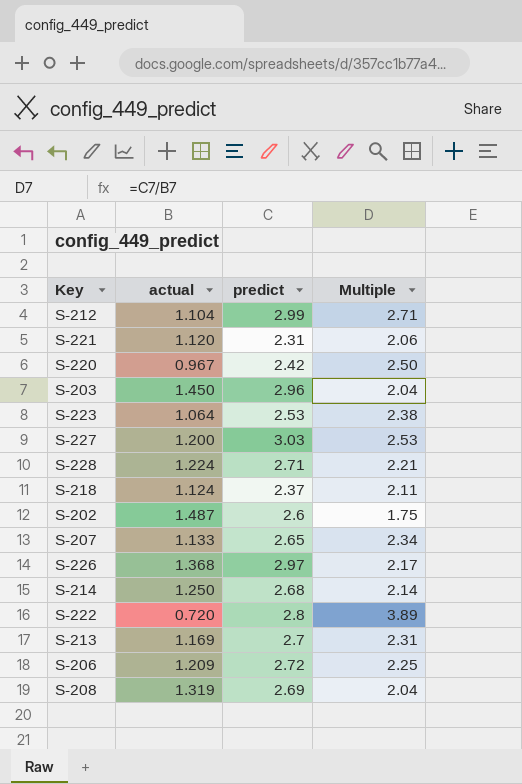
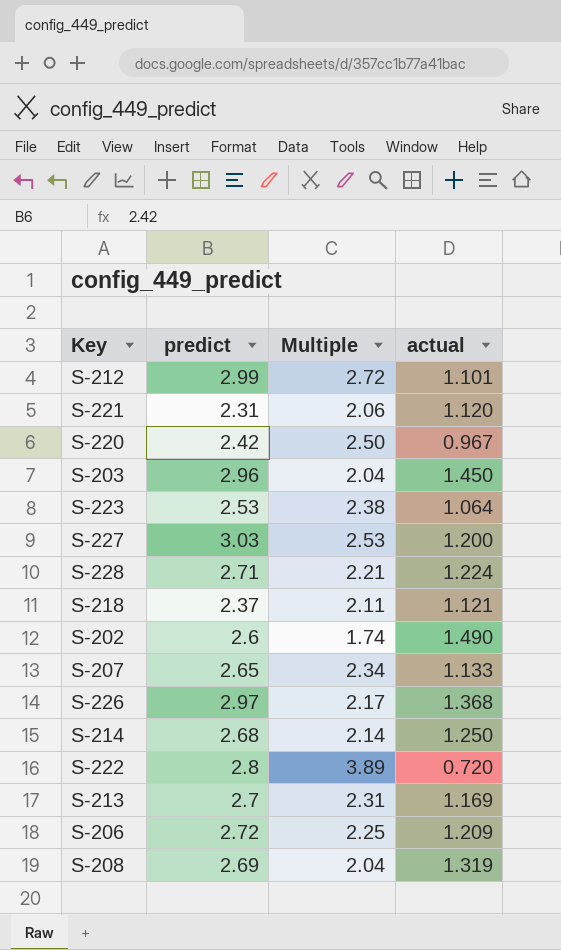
column actual | position: 2 -> 4
S-212 | Multiple: 2.71 -> 2.72
S-212 | actual: 1.104 -> 1.101
S-218 | actual: 1.124 -> 1.121
S-202 | Multiple: 1.75 -> 1.74
S-202 | actual: 1.487 -> 1.490

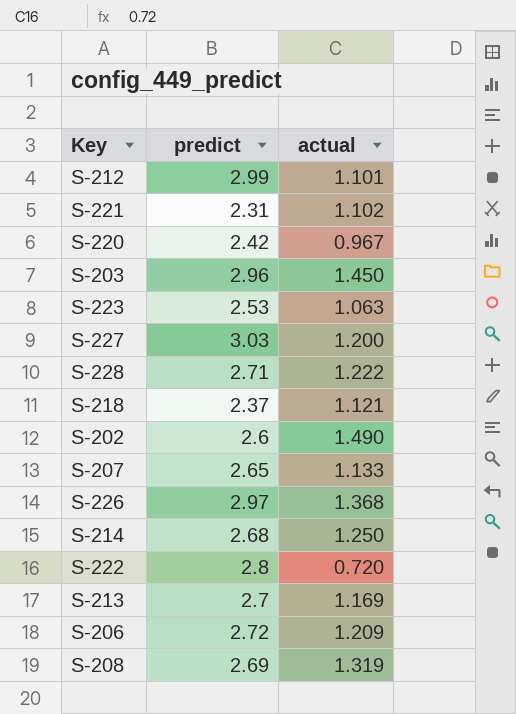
column Multiple | formula: [predict] / [actual] -> none
S-221 | actual: 1.120 -> 1.102
S-223 | actual: 1.064 -> 1.063
S-228 | actual: 1.224 -> 1.222

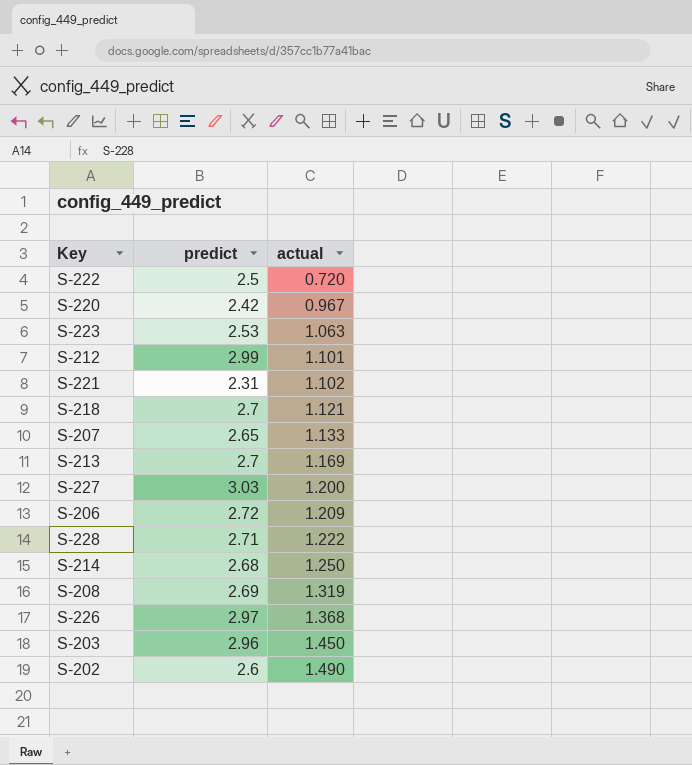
row order: none -> actual ascending
S-222 | predict: 2.8 -> 2.5
S-218 | predict: 2.37 -> 2.7

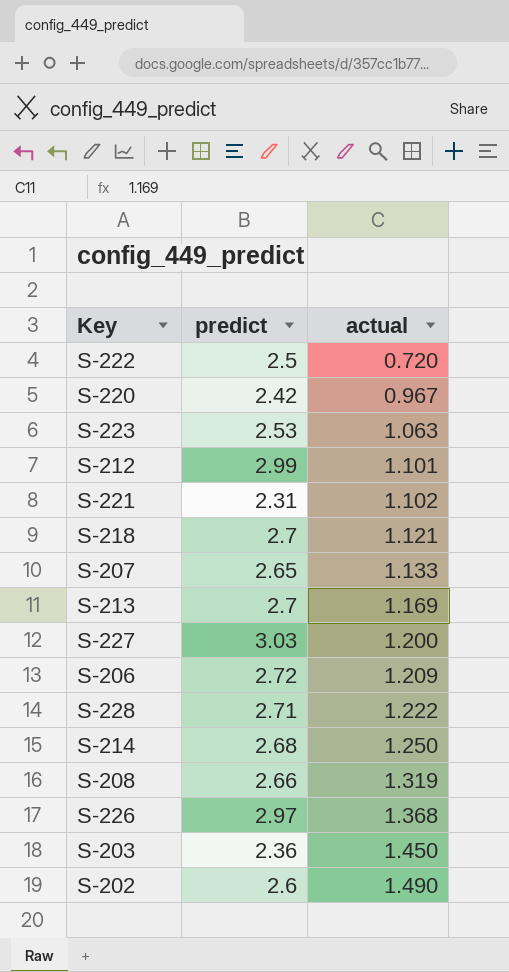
S-208 | predict: 2.69 -> 2.66
S-203 | predict: 2.96 -> 2.36

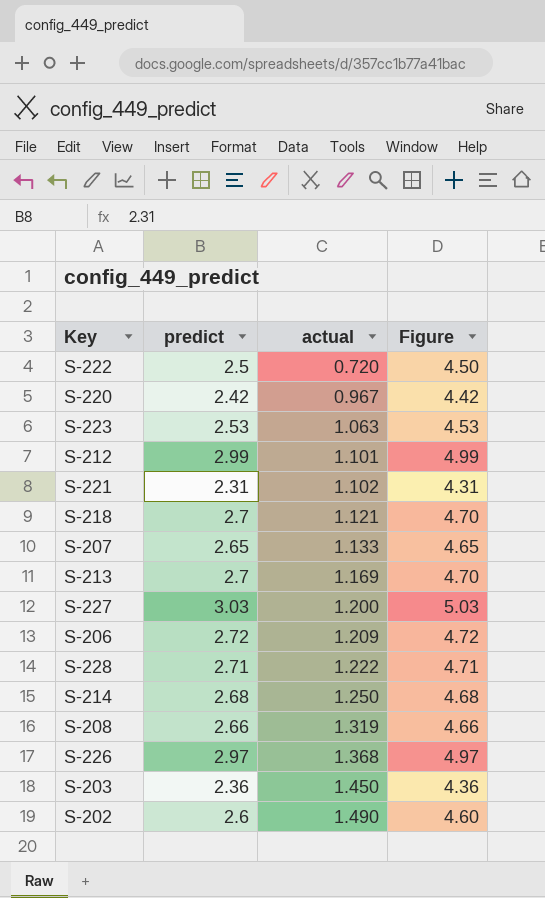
column Figure | formula: none -> [predict] + 2

